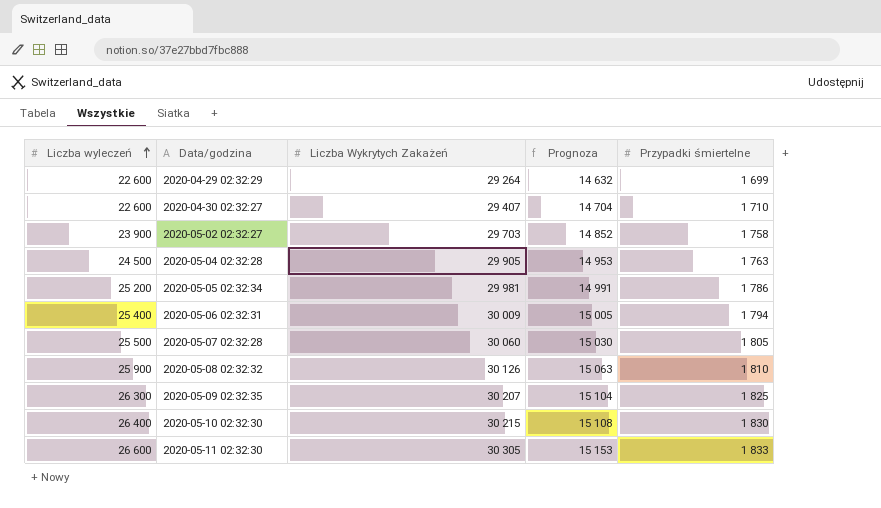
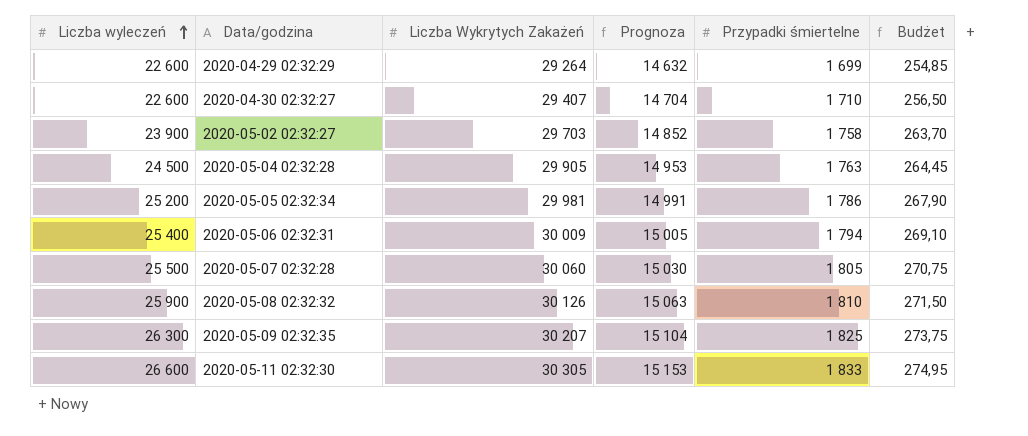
column Budżet | formula: none -> [Przypadki śmiertelne] * 0,15
row 2020-05-10 02:32:30: 26 400 | 30 215 | 15 108 | 1 830 -> none

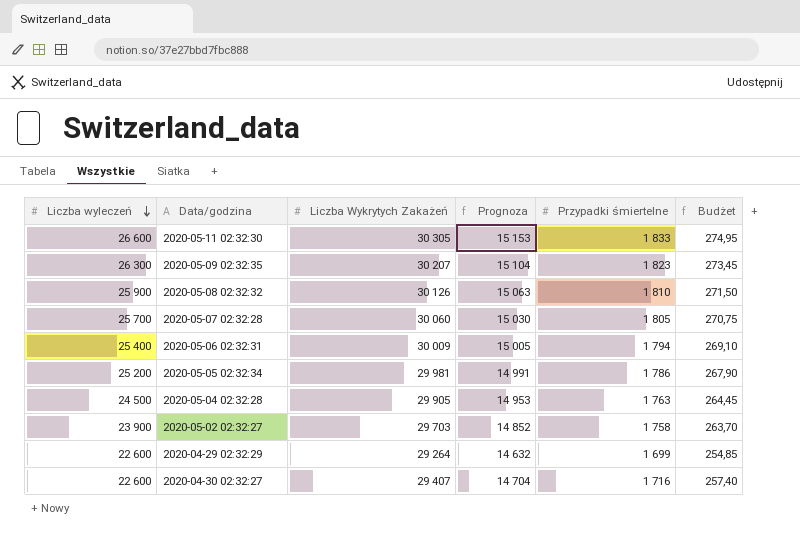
row order: Liczba wyleczeń ascending -> Liczba wyleczeń descending
2020-05-09 02:32:35 | Przypadki śmiertelne: 1 825 -> 1 823
2020-05-09 02:32:35 | Budżet: 273,75 -> 273,45
2020-05-07 02:32:28 | Liczba wyleczeń: 25 500 -> 25 700
2020-04-30 02:32:27 | Przypadki śmiertelne: 1 710 -> 1 716
2020-04-30 02:32:27 | Budżet: 256,50 -> 257,40

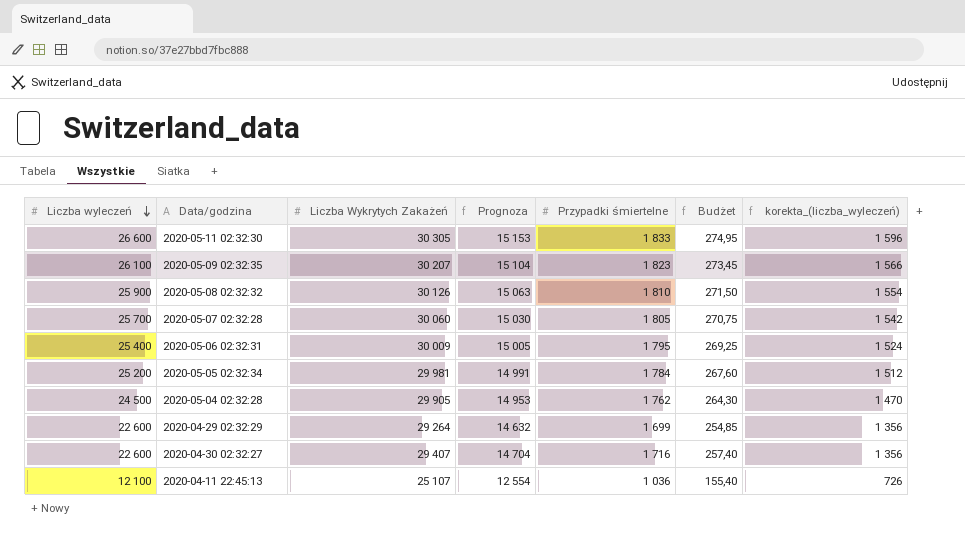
column korekta_(liczba_wyleczeń) | formula: none -> [Liczba wyleczeń] * 0,06
row 2020-05-02 02:32:27: 23 900 | 29 703 | 14 852 | 1 758 | 263,70 -> none
2020-05-09 02:32:35 | Liczba wyleczeń: 26 300 -> 26 100
2020-05-06 02:32:31 | Przypadki śmiertelne: 1 794 -> 1 795
2020-05-06 02:32:31 | Budżet: 269,10 -> 269,25
2020-05-05 02:32:34 | Przypadki śmiertelne: 1 786 -> 1 784
2020-05-05 02:32:34 | Budżet: 267,90 -> 267,60
2020-05-04 02:32:28 | Przypadki śmiertelne: 1 763 -> 1 762
2020-05-04 02:32:28 | Budżet: 264,45 -> 264,30
row 2020-04-11 22:45:13: none -> 12 100 | 25 107 | 12 554 | 1 036 | 155,40 | 726

